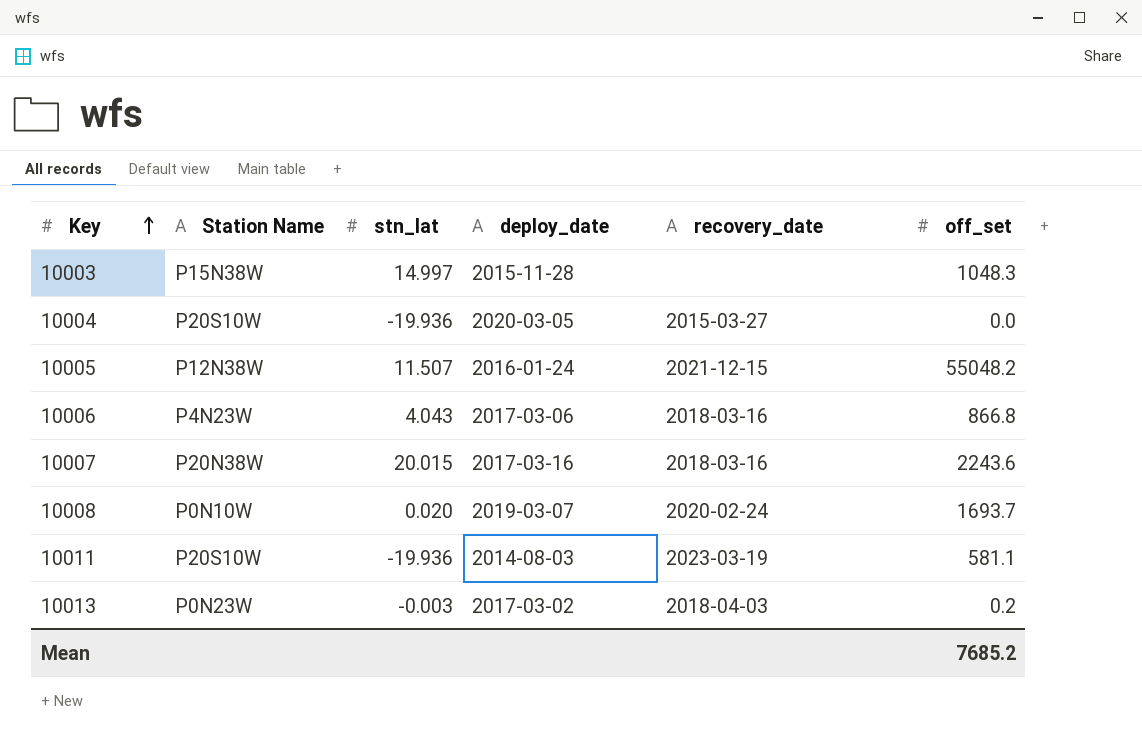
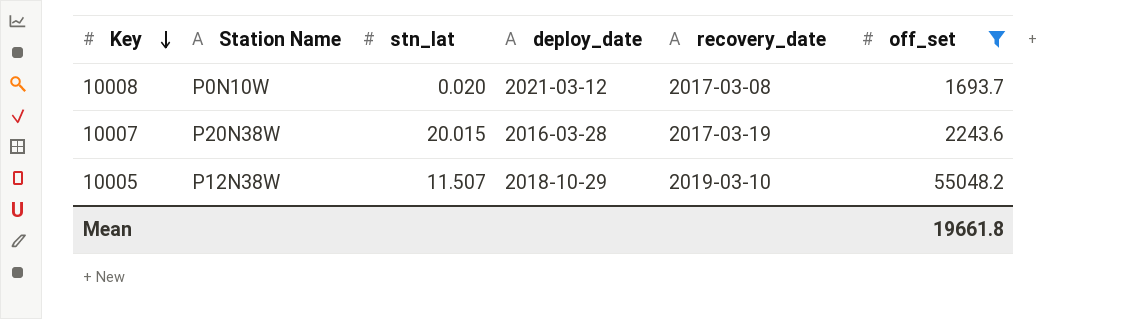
filter: none -> off_set >= 1693.7
row order: Key ascending -> Key descending
10008 | deploy_date: 2019-03-07 -> 2021-03-12
10008 | recovery_date: 2020-02-24 -> 2017-03-08
10007 | deploy_date: 2017-03-16 -> 2016-03-28
10007 | recovery_date: 2018-03-16 -> 2017-03-19
10005 | deploy_date: 2016-01-24 -> 2018-10-29
10005 | recovery_date: 2021-12-15 -> 2019-03-10
Mean | off_set: 7685.2 -> 19661.8

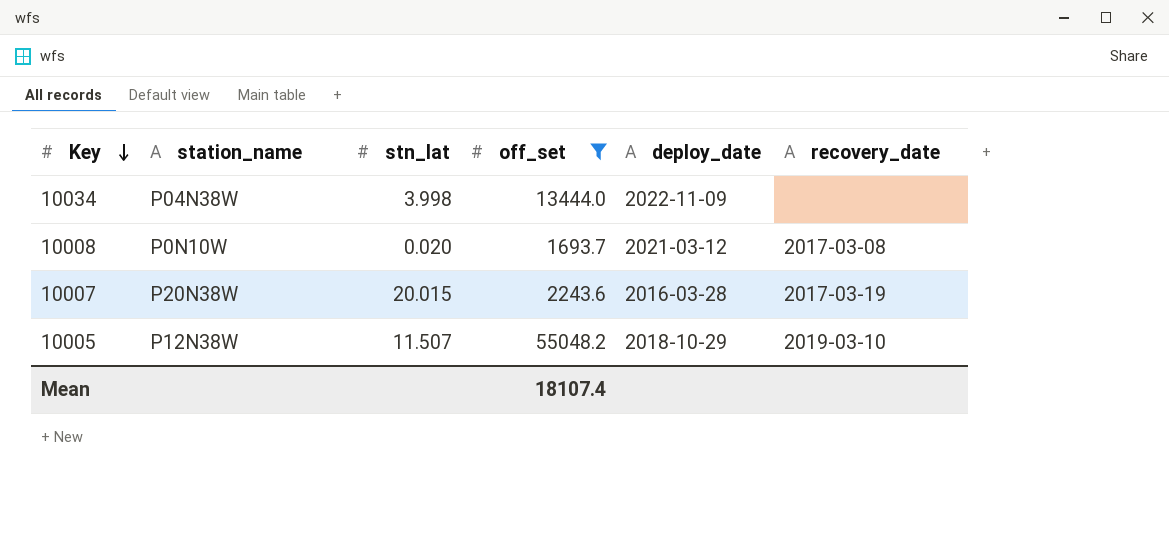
column name: Station Name -> station_name
column off_set | position: 6 -> 4
row 10034: none -> P04N38W | 3.998 | 13444.0 | 2022-11-09 | none
Mean | off_set: 19661.8 -> 18107.4

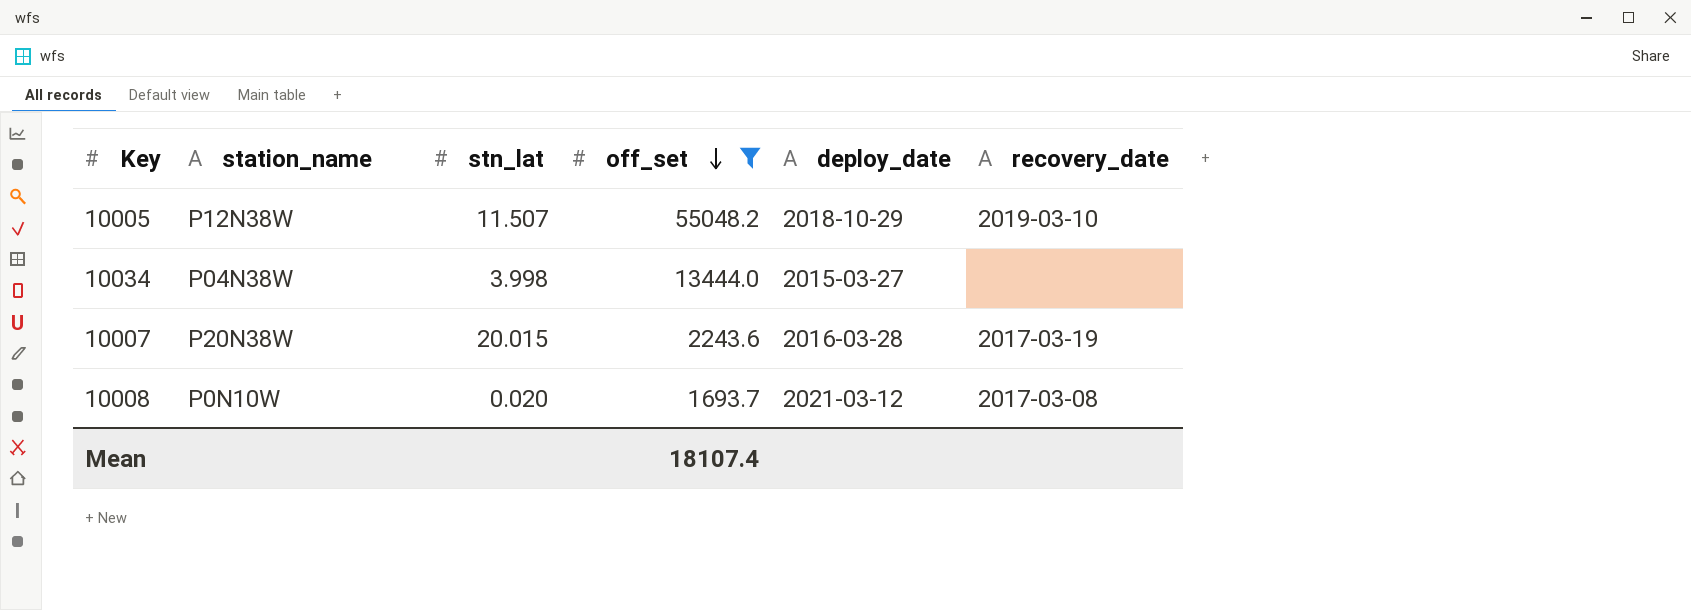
row order: Key descending -> off_set descending
10034 | deploy_date: 2022-11-09 -> 2015-03-27

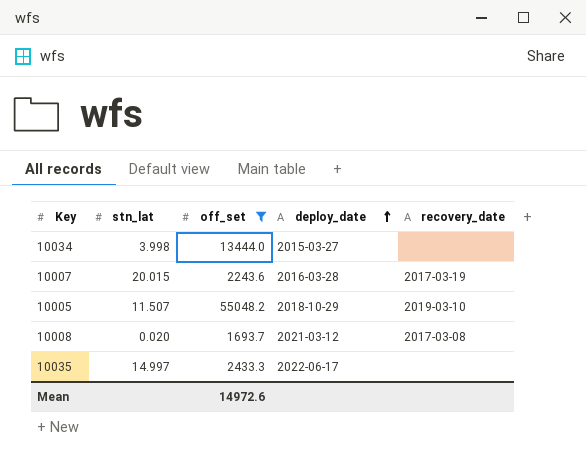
row order: off_set descending -> deploy_date ascending
column station_name | position: 2 -> none
row 10035: none -> 14.997 | 2433.3 | 2022-06-17 | none
Mean | off_set: 18107.4 -> 14972.6

